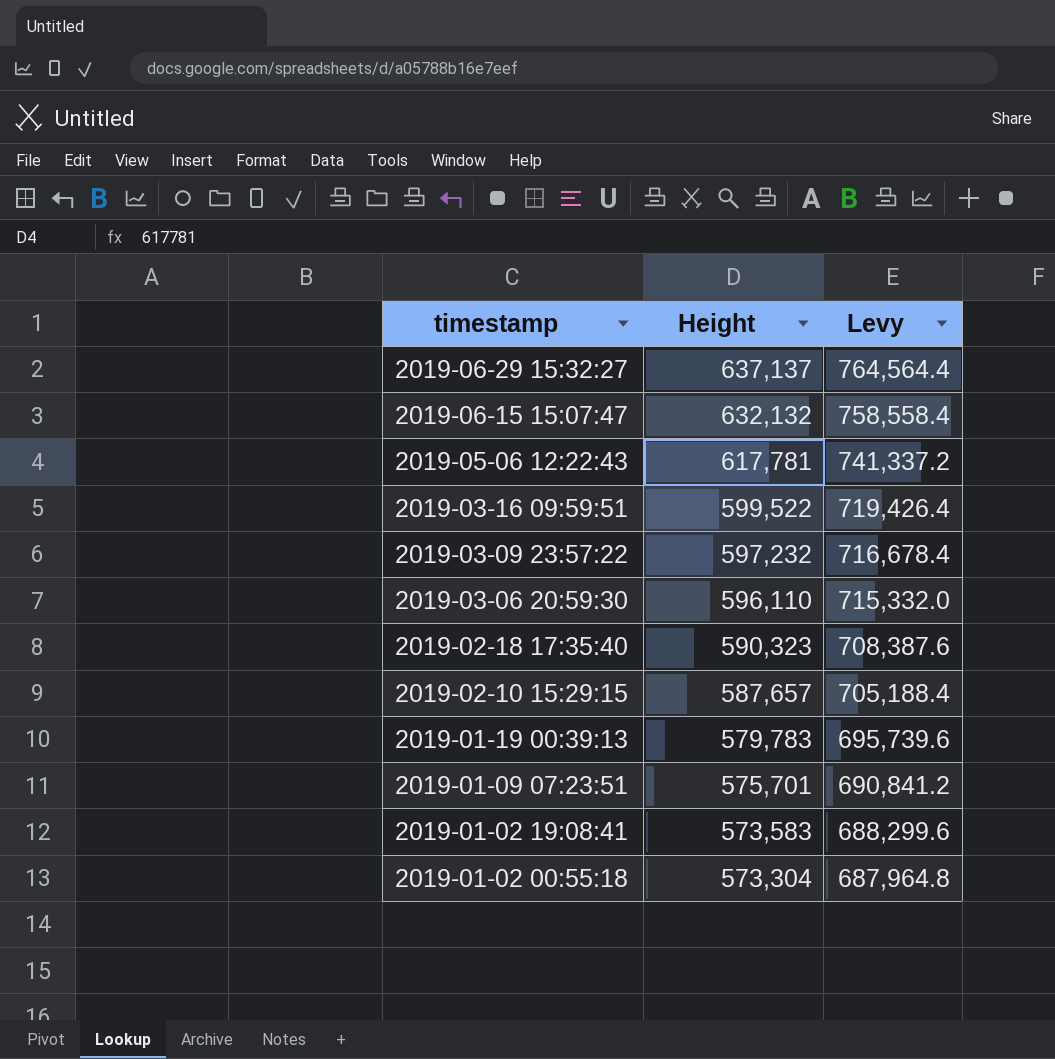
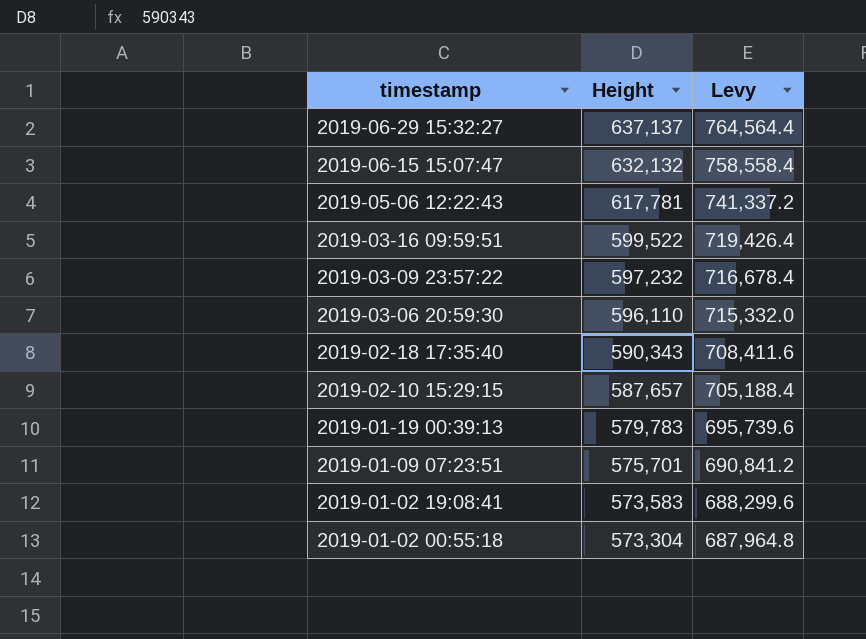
2019-02-18 17:35:40 | Height: 590,323 -> 590,343
2019-02-18 17:35:40 | Levy: 708,387.6 -> 708,411.6

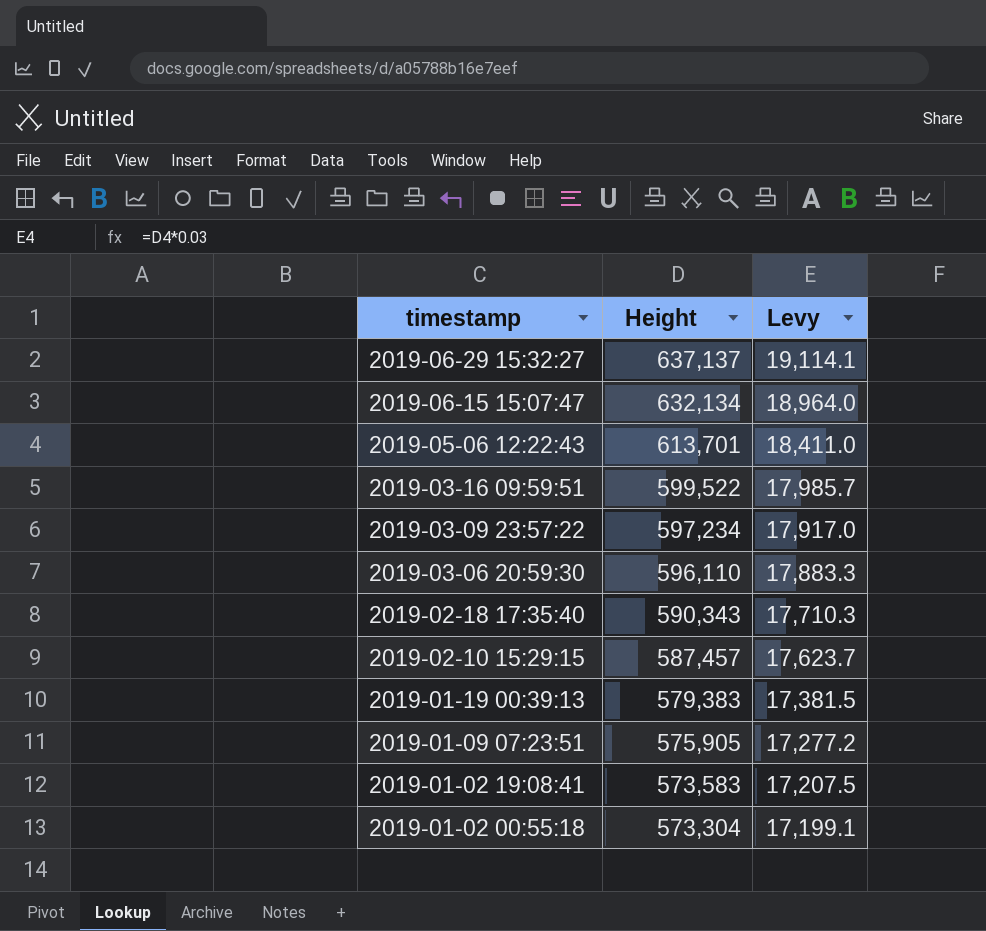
column Levy | formula: [Height] * 1.2 -> [Height] * 0.03
2019-06-15 15:07:47 | Height: 632,132 -> 632,134
2019-05-06 12:22:43 | Height: 617,781 -> 613,701
2019-03-09 23:57:22 | Height: 597,232 -> 597,234
2019-02-10 15:29:15 | Height: 587,657 -> 587,457
2019-01-19 00:39:13 | Height: 579,783 -> 579,383
2019-01-09 07:23:51 | Height: 575,701 -> 575,905

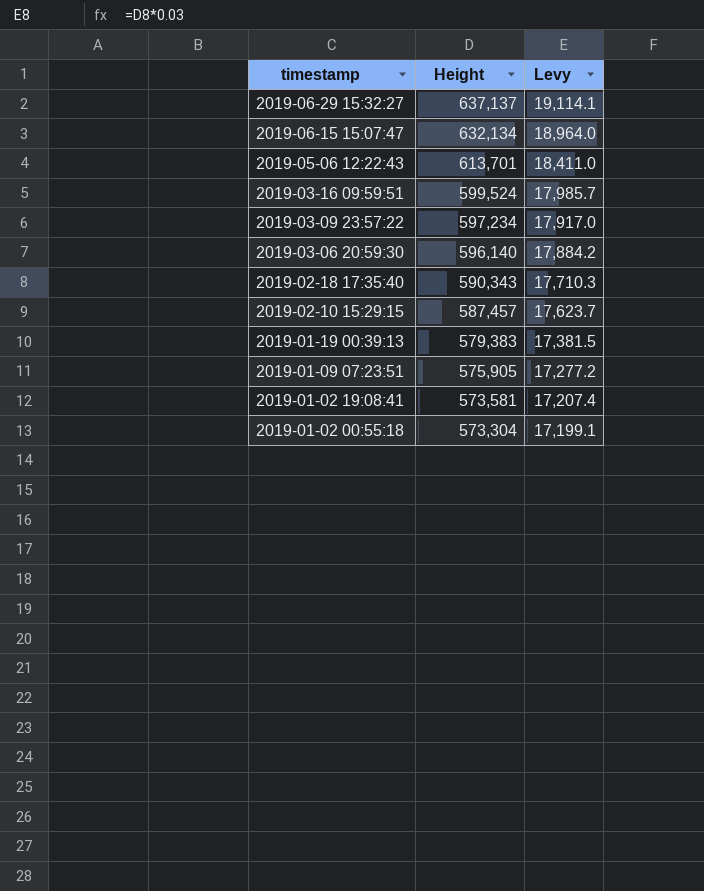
2019-03-16 09:59:51 | Height: 599,522 -> 599,524
2019-03-06 20:59:30 | Height: 596,110 -> 596,140
2019-03-06 20:59:30 | Levy: 17,883.3 -> 17,884.2
2019-01-02 19:08:41 | Height: 573,583 -> 573,581
2019-01-02 19:08:41 | Levy: 17,207.5 -> 17,207.4

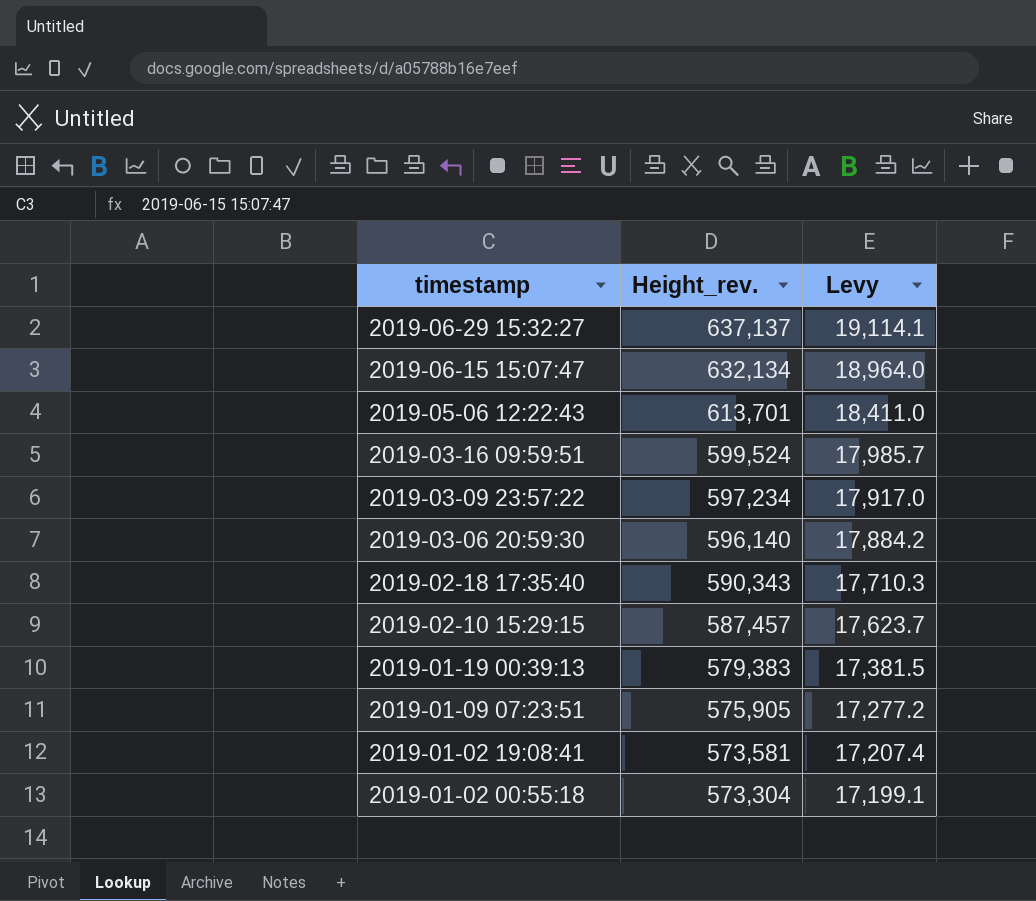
column name: Height -> Height_rev.

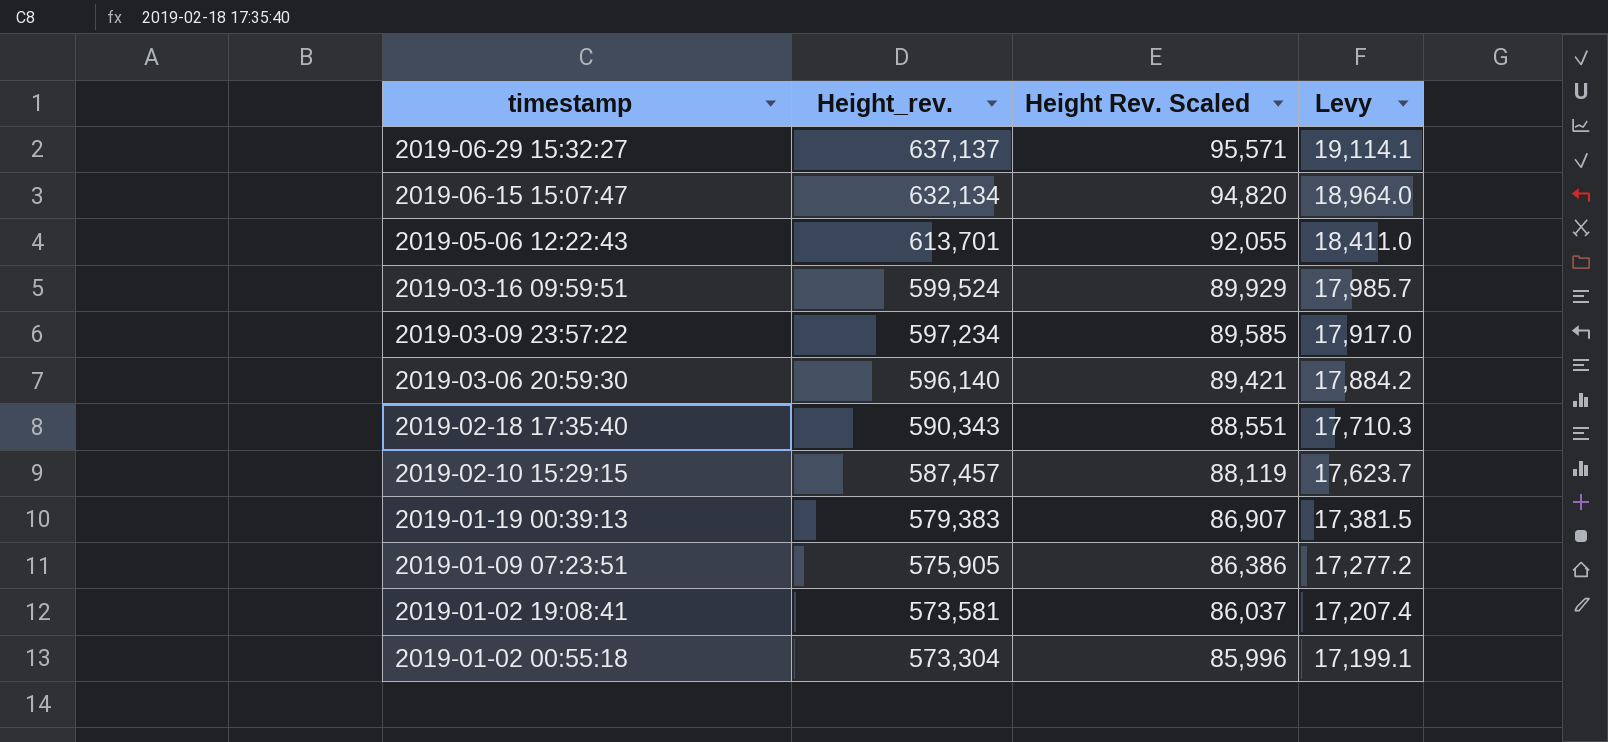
column Height Rev. Scaled | formula: none -> [Height_rev.] * 0.15

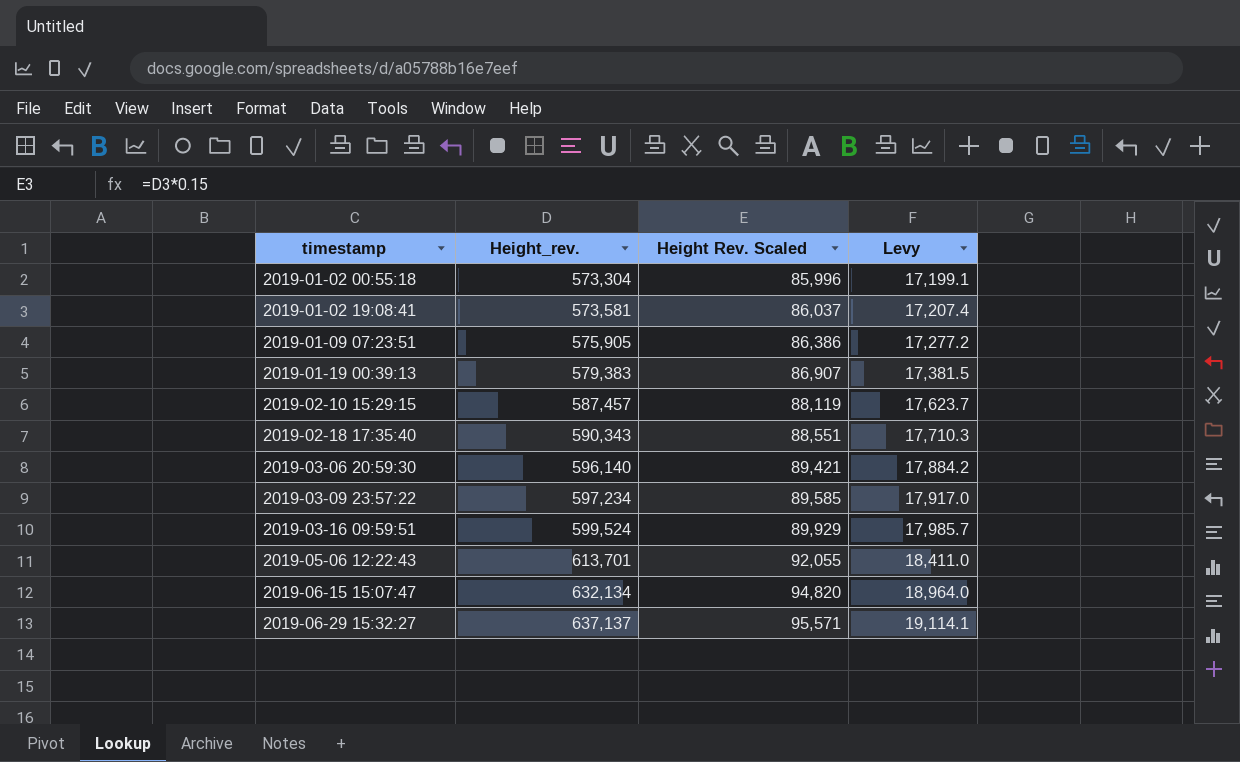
row order: timestamp descending -> timestamp ascending

